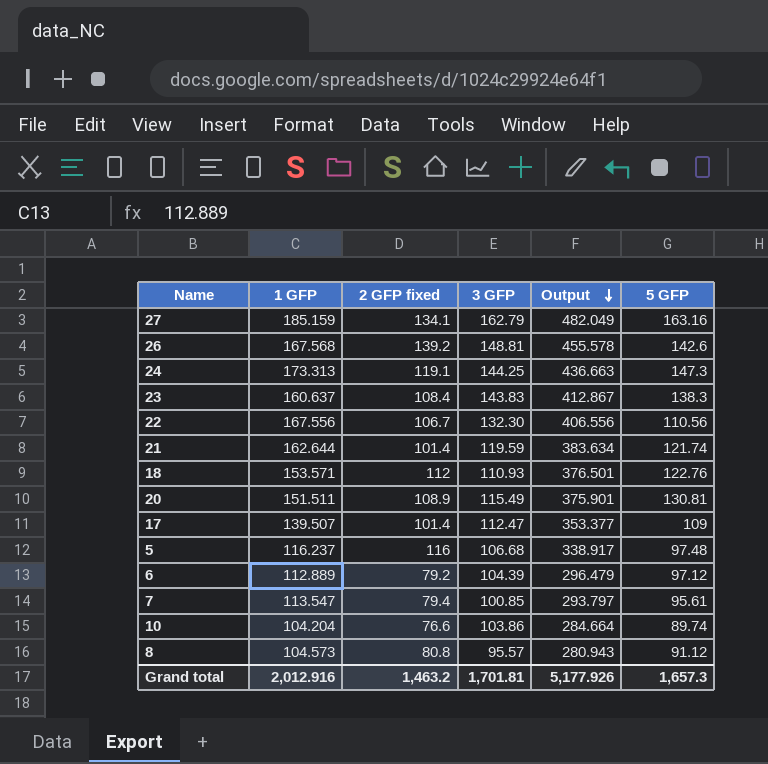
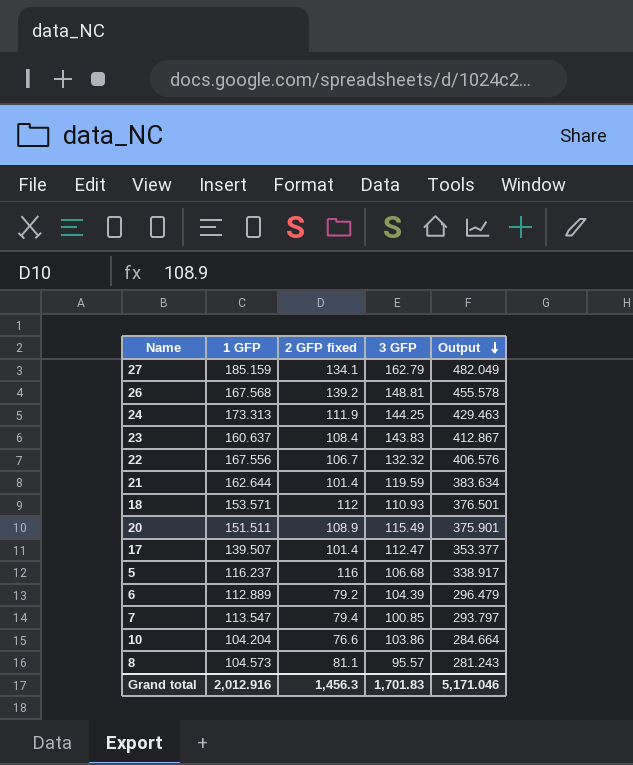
column 5 GFP | position: 6 -> none
24 | 2 GFP fixed: 119.1 -> 111.9
24 | Output: 436.663 -> 429.463
22 | 3 GFP: 132.30 -> 132.32
22 | Output: 406.556 -> 406.576
8 | 2 GFP fixed: 80.8 -> 81.1
8 | Output: 280.943 -> 281.243
Grand total | 2 GFP fixed: 1,463.2 -> 1,456.3
Grand total | 3 GFP: 1,701.81 -> 1,701.83
Grand total | Output: 5,177.926 -> 5,171.046

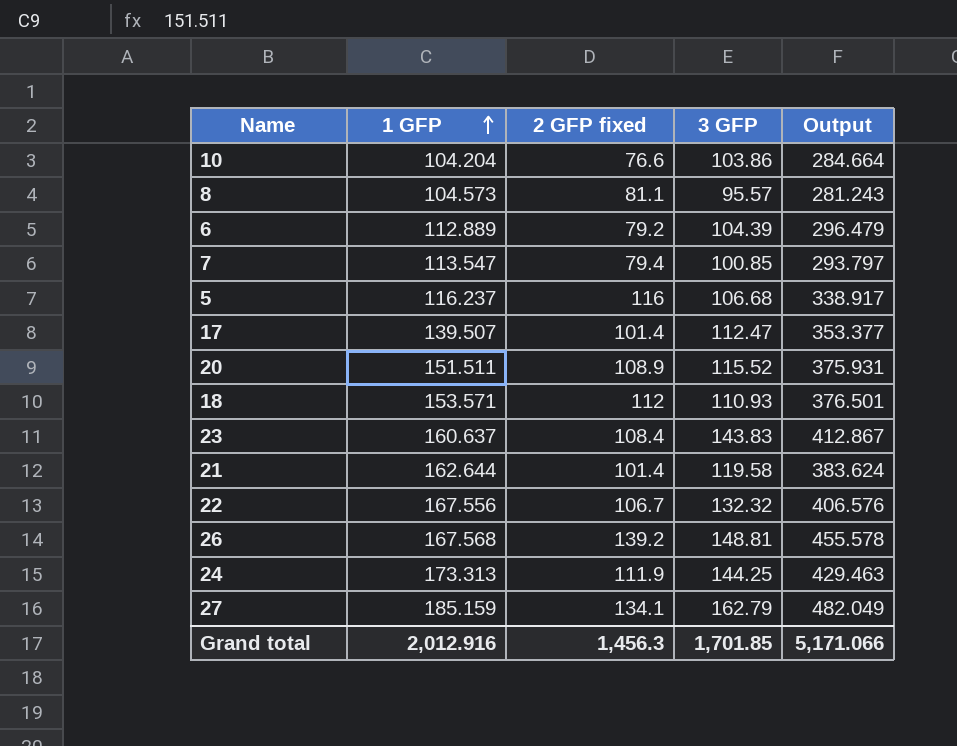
row order: Output descending -> 1 GFP ascending
20 | 3 GFP: 115.49 -> 115.52
20 | Output: 375.901 -> 375.931
21 | 3 GFP: 119.59 -> 119.58
21 | Output: 383.634 -> 383.624
Grand total | 3 GFP: 1,701.83 -> 1,701.85
Grand total | Output: 5,171.046 -> 5,171.066

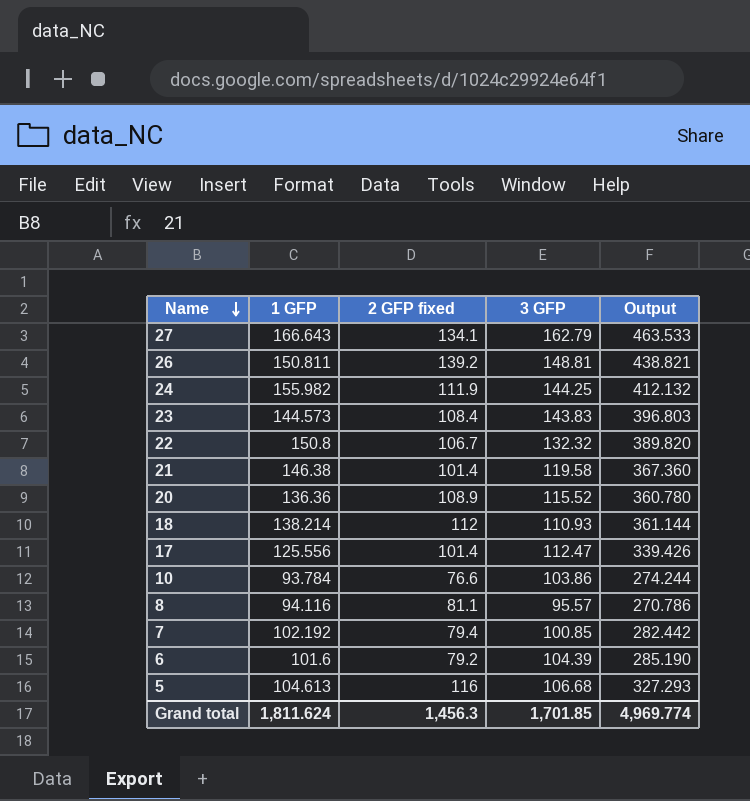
row order: 1 GFP ascending -> Name descending
27 | 1 GFP: 185.159 -> 166.643
27 | Output: 482.049 -> 463.533
26 | 1 GFP: 167.568 -> 150.811
26 | Output: 455.578 -> 438.821
24 | 1 GFP: 173.313 -> 155.982
24 | Output: 429.463 -> 412.132
23 | 1 GFP: 160.637 -> 144.573
23 | Output: 412.867 -> 396.803
22 | 1 GFP: 167.556 -> 150.8
22 | Output: 406.576 -> 389.820
21 | 1 GFP: 162.644 -> 146.38
21 | Output: 383.624 -> 367.360
20 | 1 GFP: 151.511 -> 136.36
20 | Output: 375.931 -> 360.780
18 | 1 GFP: 153.571 -> 138.214
18 | Output: 376.501 -> 361.144
17 | 1 GFP: 139.507 -> 125.556
17 | Output: 353.377 -> 339.426
10 | 1 GFP: 104.204 -> 93.784
10 | Output: 284.664 -> 274.244
8 | 1 GFP: 104.573 -> 94.116
8 | Output: 281.243 -> 270.786
7 | 1 GFP: 113.547 -> 102.192
7 | Output: 293.797 -> 282.442
6 | 1 GFP: 112.889 -> 101.6
6 | Output: 296.479 -> 285.190
5 | 1 GFP: 116.237 -> 104.613
5 | Output: 338.917 -> 327.293
Grand total | 1 GFP: 2,012.916 -> 1,811.624
Grand total | Output: 5,171.066 -> 4,969.774

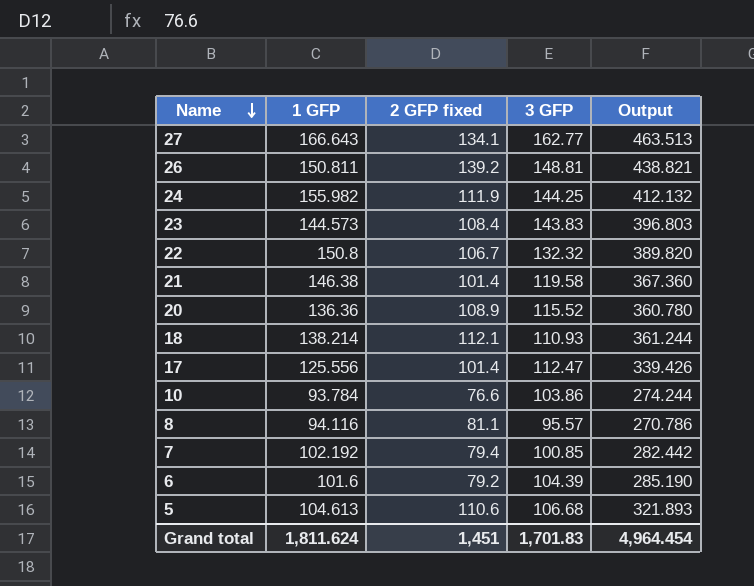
27 | 3 GFP: 162.79 -> 162.77
27 | Output: 463.533 -> 463.513
18 | 2 GFP fixed: 112 -> 112.1
18 | Output: 361.144 -> 361.244
5 | 2 GFP fixed: 116 -> 110.6
5 | Output: 327.293 -> 321.893
Grand total | 2 GFP fixed: 1,456.3 -> 1,451
Grand total | 3 GFP: 1,701.85 -> 1,701.83
Grand total | Output: 4,969.774 -> 4,964.454

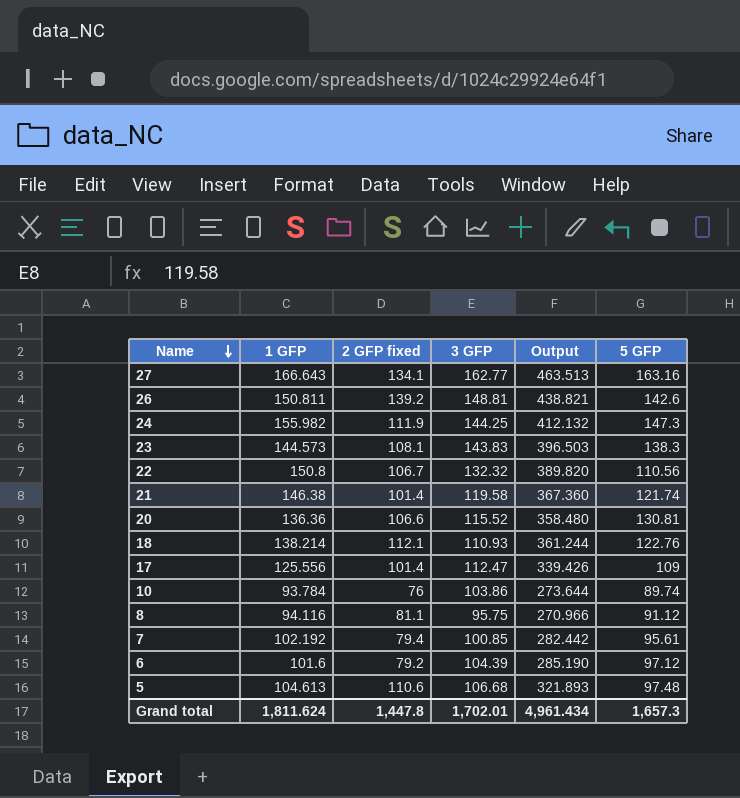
column 5 GFP | position: none -> 6
23 | 2 GFP fixed: 108.4 -> 108.1
23 | Output: 396.803 -> 396.503
20 | 2 GFP fixed: 108.9 -> 106.6
20 | Output: 360.780 -> 358.480
10 | 2 GFP fixed: 76.6 -> 76
10 | Output: 274.244 -> 273.644
8 | 3 GFP: 95.57 -> 95.75
8 | Output: 270.786 -> 270.966
Grand total | 2 GFP fixed: 1,451 -> 1,447.8
Grand total | 3 GFP: 1,701.83 -> 1,702.01
Grand total | Output: 4,964.454 -> 4,961.434

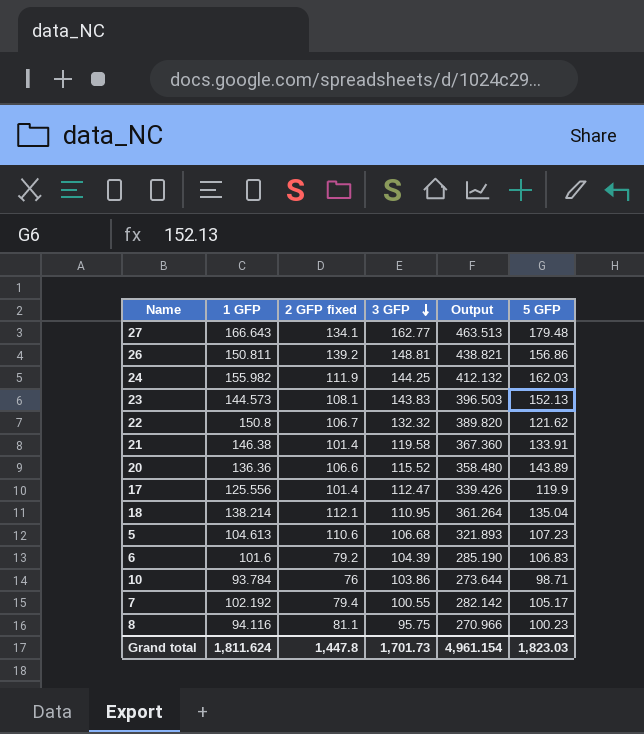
row order: Name descending -> 3 GFP descending
27 | 5 GFP: 163.16 -> 179.48
26 | 5 GFP: 142.6 -> 156.86
24 | 5 GFP: 147.3 -> 162.03
23 | 5 GFP: 138.3 -> 152.13
22 | 5 GFP: 110.56 -> 121.62
21 | 5 GFP: 121.74 -> 133.91
20 | 5 GFP: 130.81 -> 143.89
17 | 5 GFP: 109 -> 119.9
18 | 3 GFP: 110.93 -> 110.95
18 | Output: 361.244 -> 361.264
18 | 5 GFP: 122.76 -> 135.04
5 | 5 GFP: 97.48 -> 107.23
6 | 5 GFP: 97.12 -> 106.83
10 | 5 GFP: 89.74 -> 98.71
7 | 3 GFP: 100.85 -> 100.55
7 | Output: 282.442 -> 282.142
7 | 5 GFP: 95.61 -> 105.17
8 | 5 GFP: 91.12 -> 100.23
Grand total | 3 GFP: 1,702.01 -> 1,701.73
Grand total | Output: 4,961.434 -> 4,961.154
Grand total | 5 GFP: 1,657.3 -> 1,823.03

